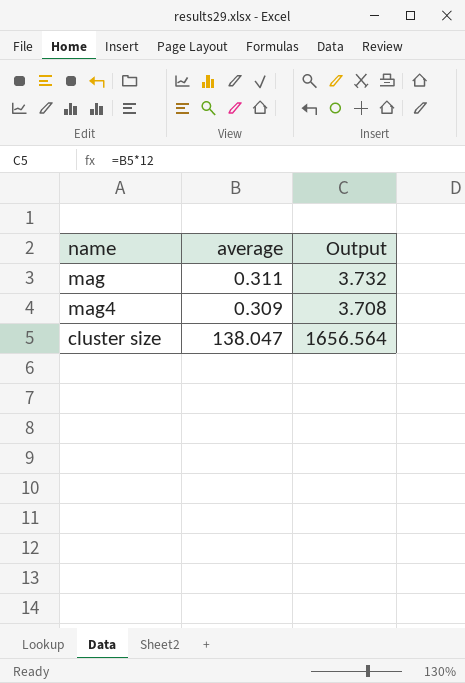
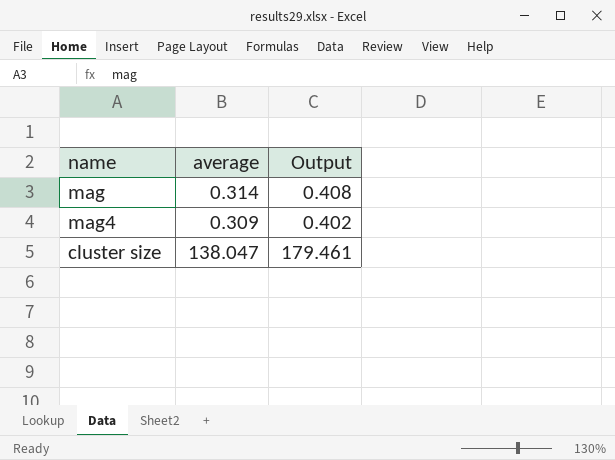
column Output | formula: [average] * 12 -> [average] * 1.3
mag | average: 0.311 -> 0.314

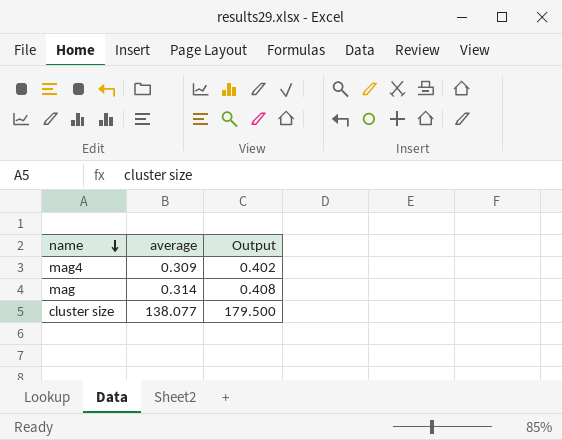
row order: none -> name descending
cluster size | average: 138.047 -> 138.077
cluster size | Output: 179.461 -> 179.500

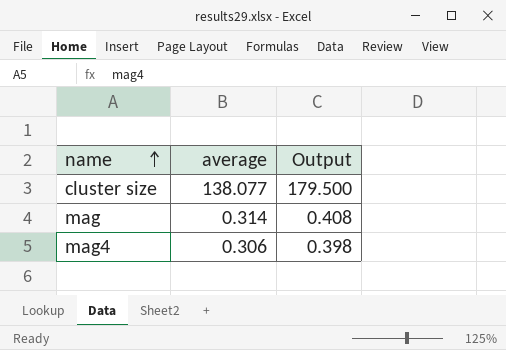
row order: name descending -> name ascending
mag4 | average: 0.309 -> 0.306
mag4 | Output: 0.402 -> 0.398

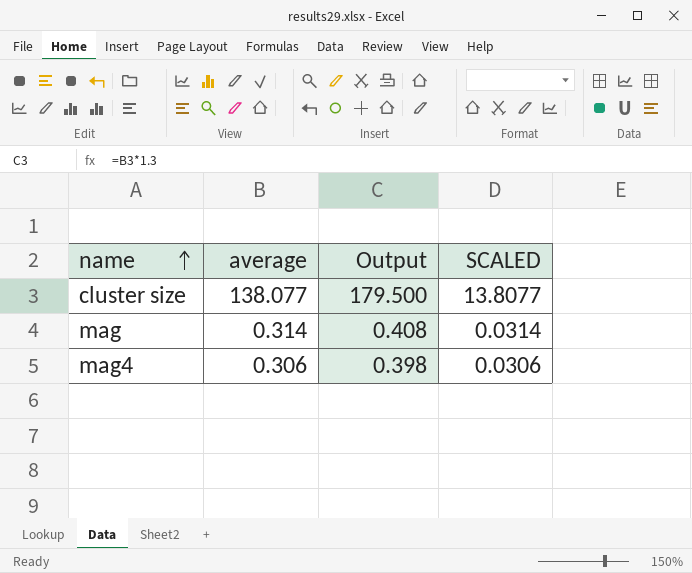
column SCALED | formula: none -> [average] * 0.1

